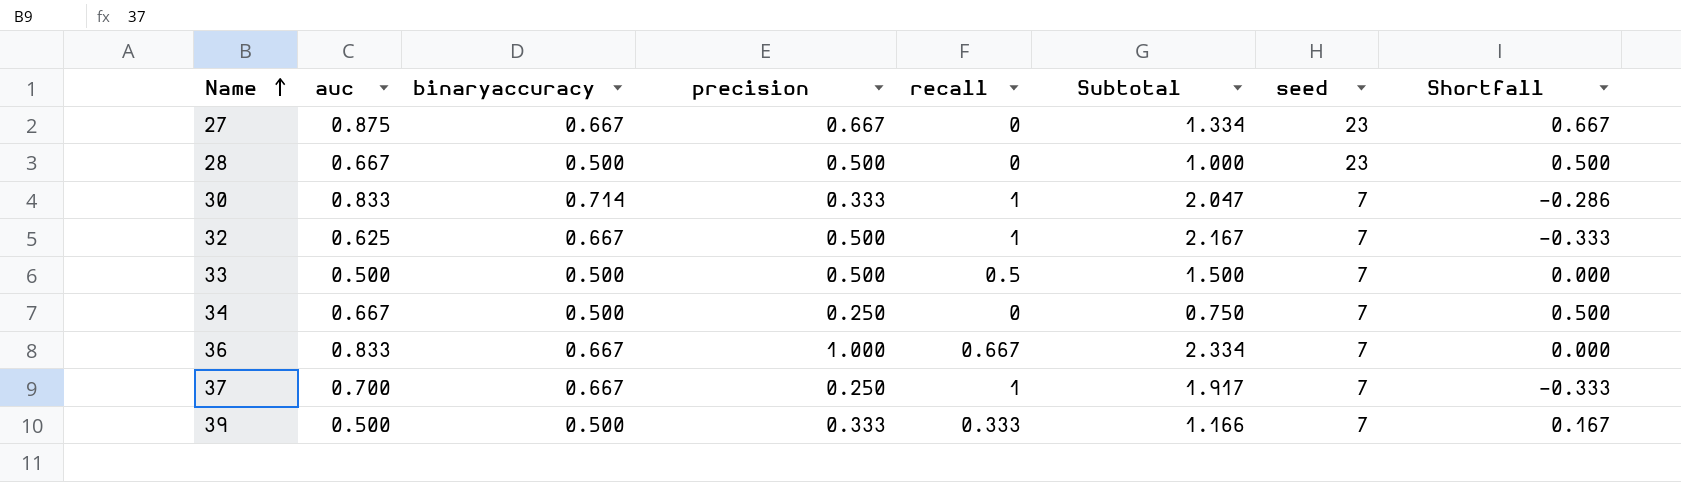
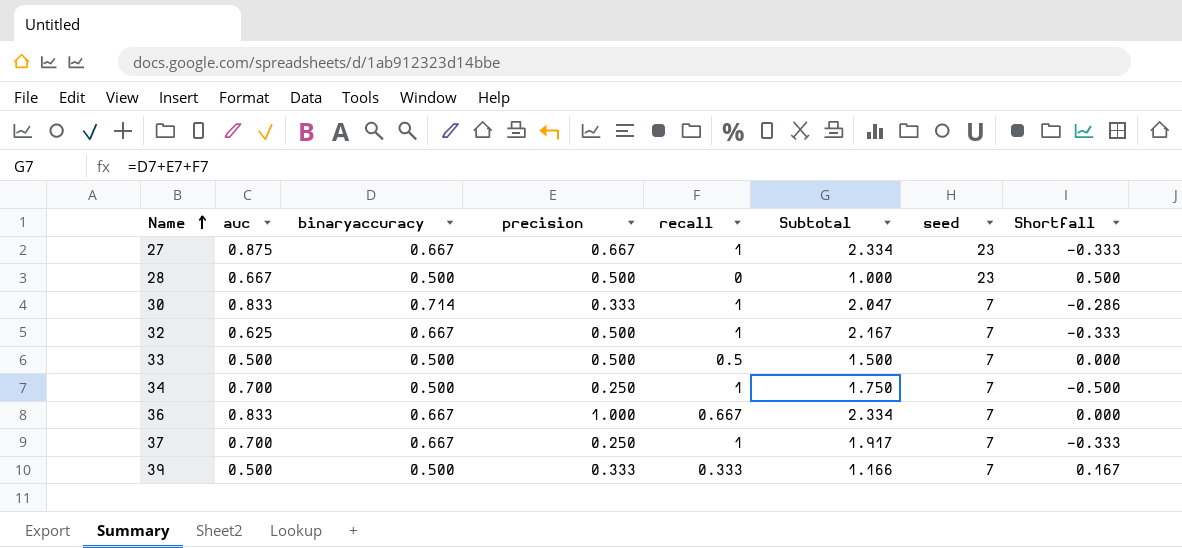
27 | recall: 0 -> 1
27 | Subtotal: 1.334 -> 2.334
27 | Shortfall: 0.667 -> -0.333
34 | auc: 0.667 -> 0.700
34 | recall: 0 -> 1
34 | Subtotal: 0.750 -> 1.750
34 | Shortfall: 0.500 -> -0.500

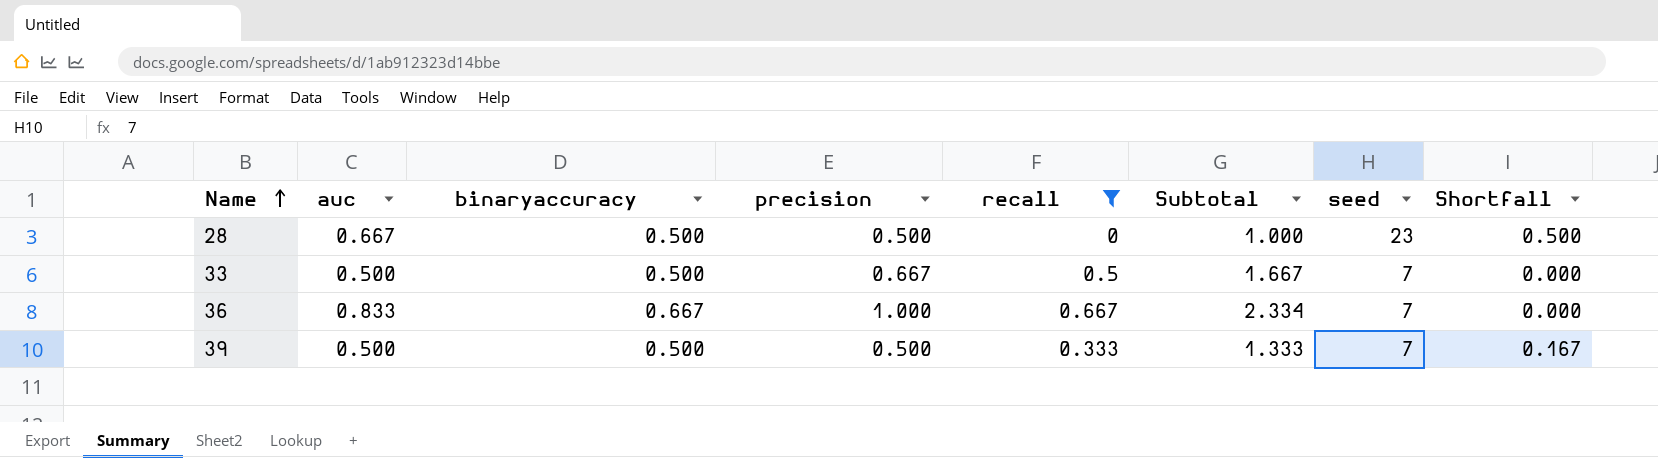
filter: none -> recall != 1
33 | precision: 0.500 -> 0.667
33 | Subtotal: 1.500 -> 1.667
39 | precision: 0.333 -> 0.500
39 | Subtotal: 1.166 -> 1.333

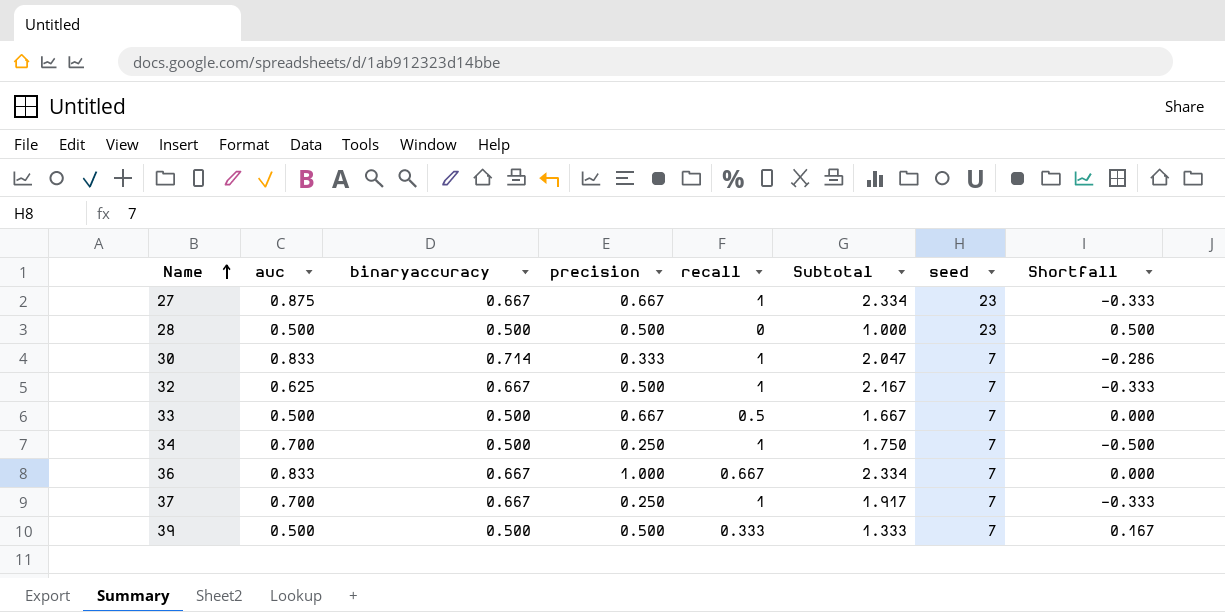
filter: recall != 1 -> none
28 | auc: 0.667 -> 0.500

